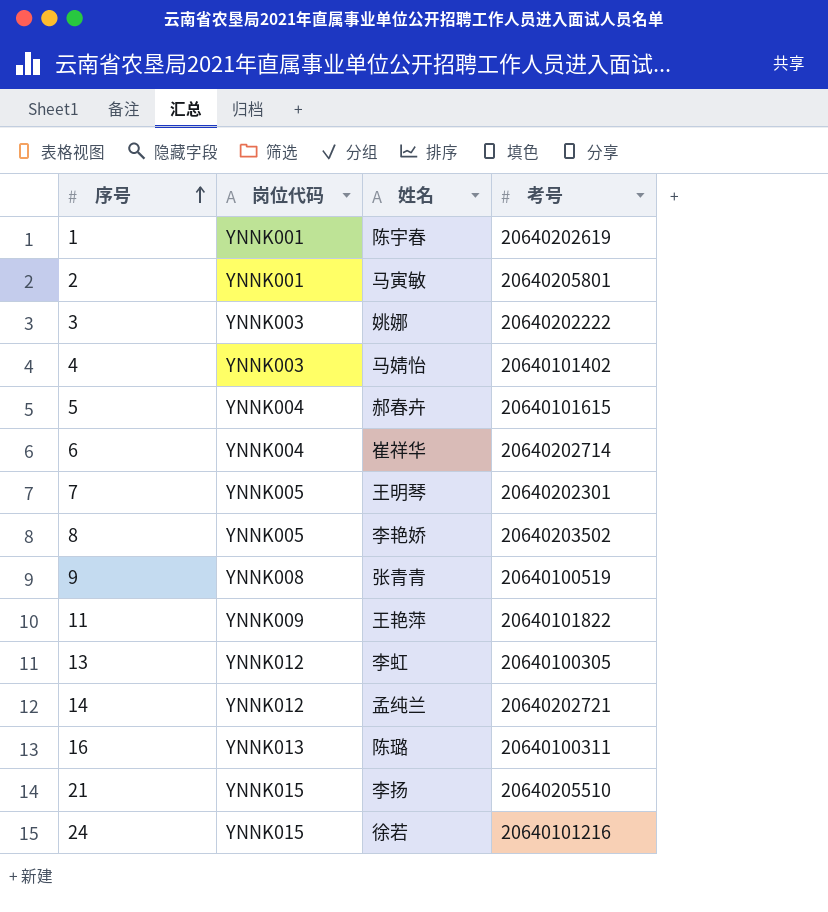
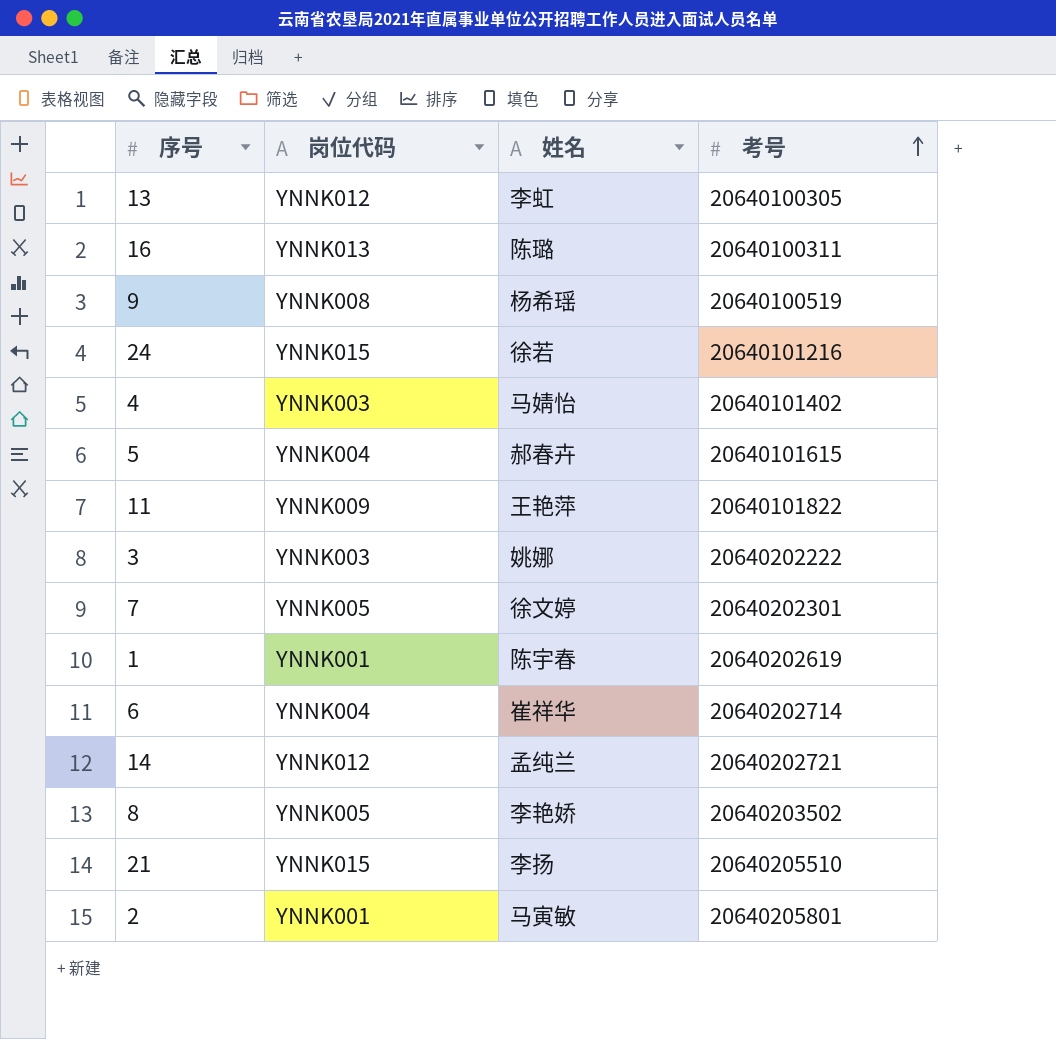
row order: 序号 ascending -> 考号 ascending
9 | 姓名: 张青青 -> 杨希瑶
7 | 姓名: 王明琴 -> 徐文婷

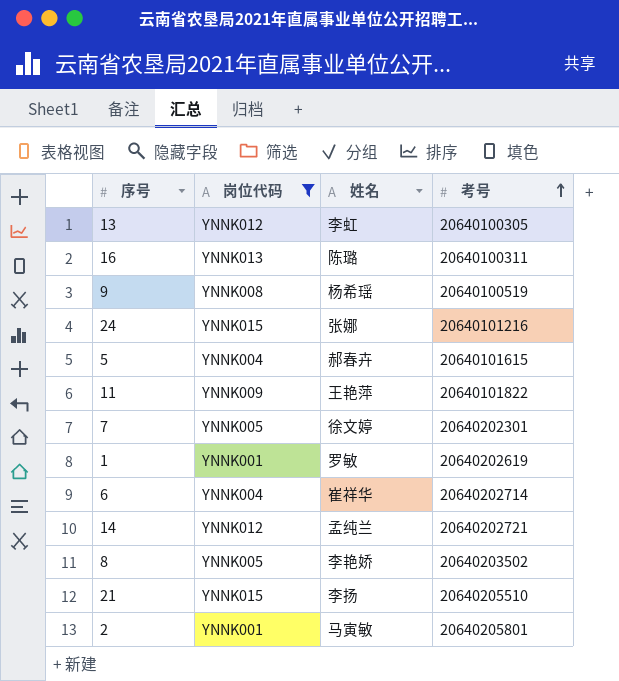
filter: none -> 岗位代码 != YNNK003
24 | 姓名: 徐若 -> 张娜
1 | 姓名: 陈宇春 -> 罗敏

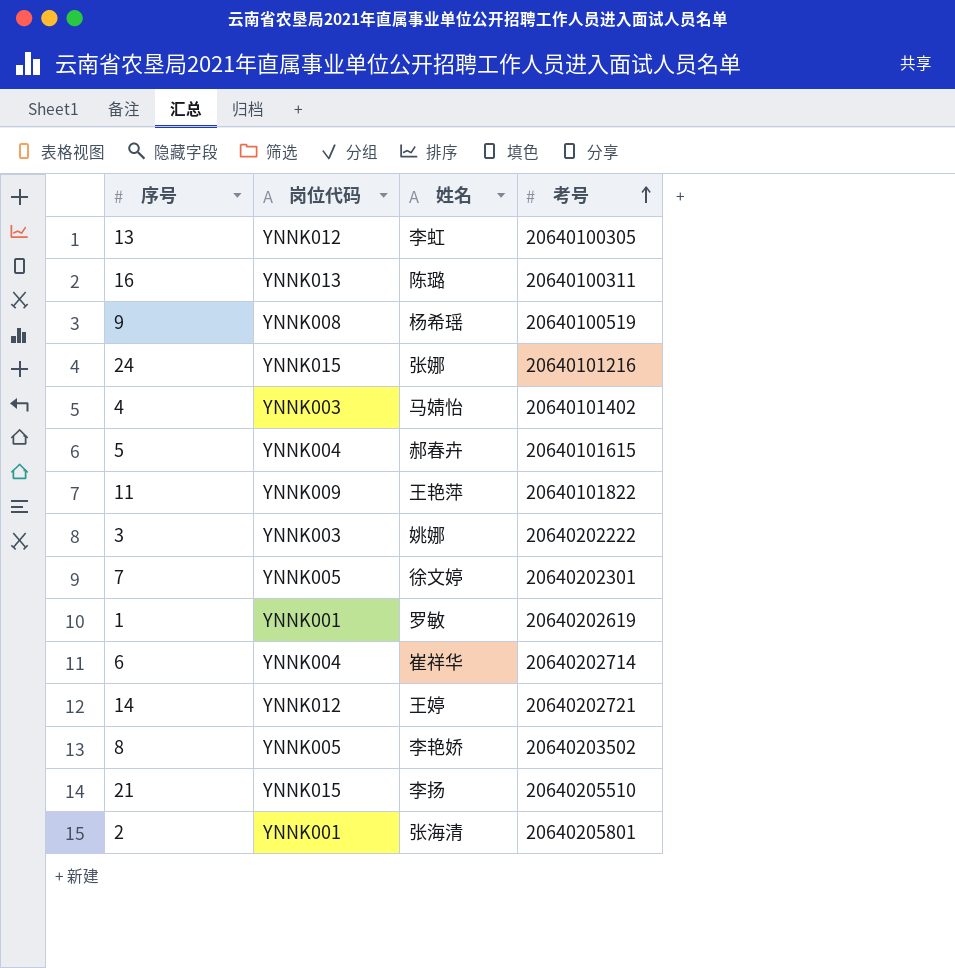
filter: 岗位代码 != YNNK003 -> none
14 | 姓名: 孟纯兰 -> 王婷
2 | 姓名: 马寅敏 -> 张海清

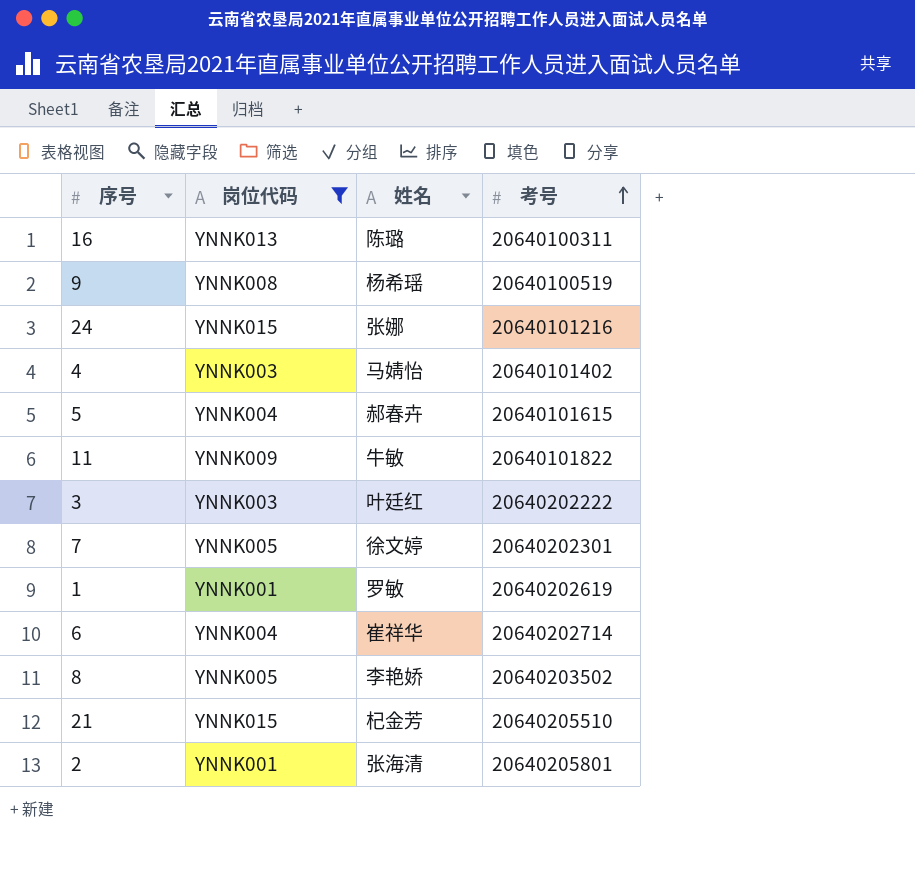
filter: none -> 岗位代码 != YNNK012
11 | 姓名: 王艳萍 -> 牛敏
3 | 姓名: 姚娜 -> 叶廷红
21 | 姓名: 李扬 -> 杞金芳

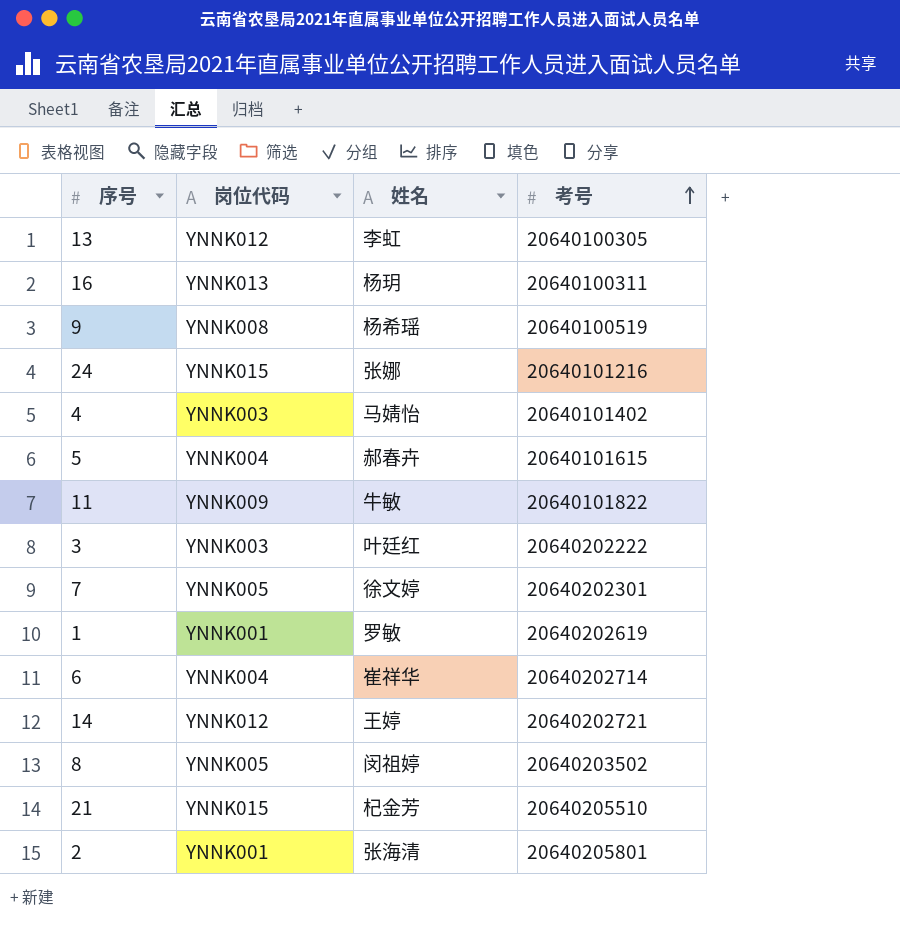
filter: 岗位代码 != YNNK012 -> none
16 | 姓名: 陈璐 -> 杨玥
8 | 姓名: 李艳娇 -> 闵祖婷

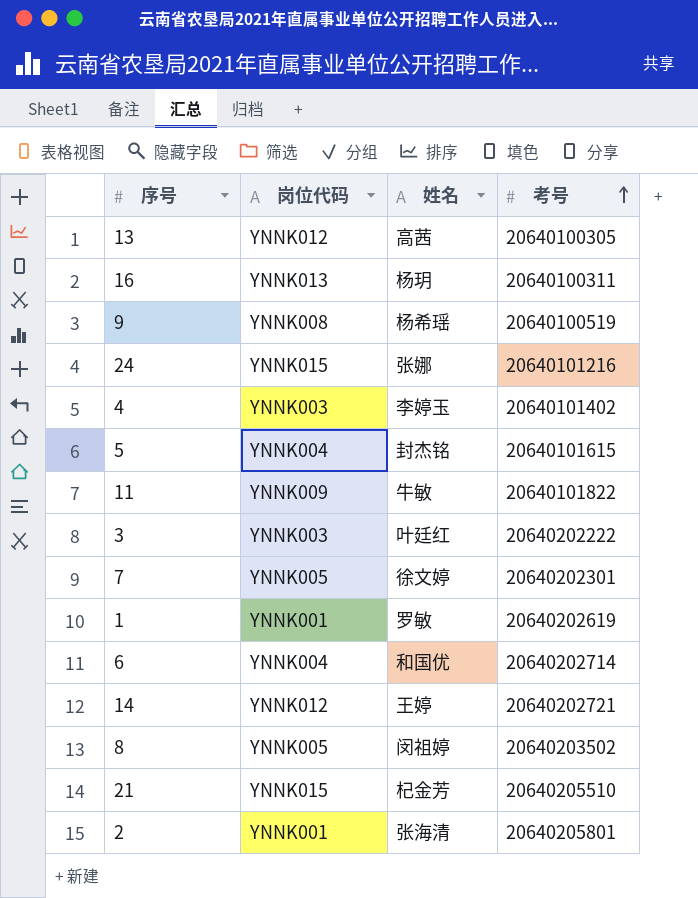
13 | 姓名: 李虹 -> 高茜
4 | 姓名: 马婧怡 -> 李婷玉
5 | 姓名: 郝春卉 -> 封杰铭
6 | 姓名: 崔祥华 -> 和国优

